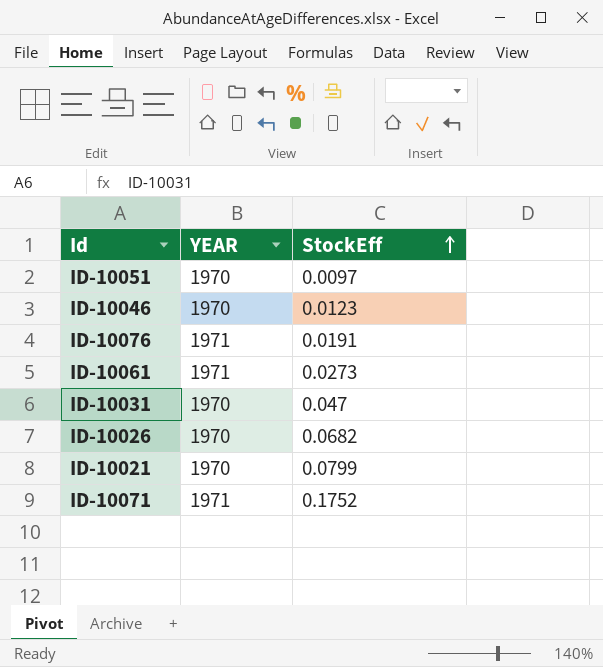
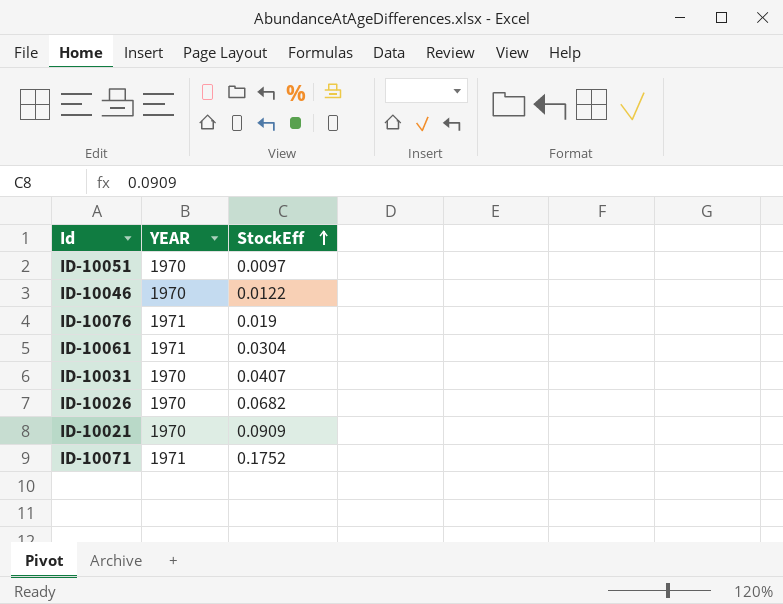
ID-10046 | StockEff: 0.0123 -> 0.0122
ID-10076 | StockEff: 0.0191 -> 0.019
ID-10061 | StockEff: 0.0273 -> 0.0304
ID-10031 | StockEff: 0.047 -> 0.0407
ID-10021 | StockEff: 0.0799 -> 0.0909

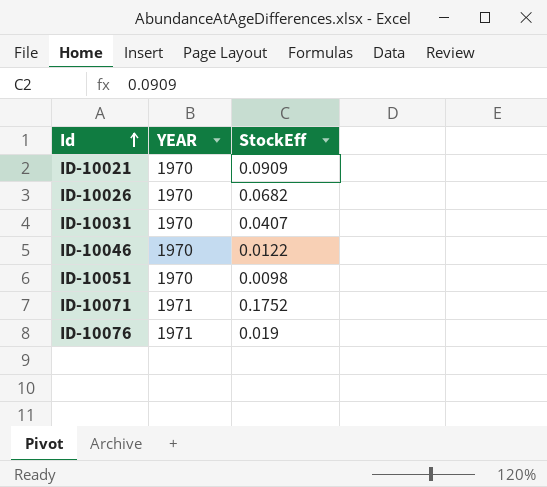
row order: StockEff ascending -> Id ascending
row ID-10061: 1971 | 0.0304 -> none
ID-10051 | StockEff: 0.0097 -> 0.0098

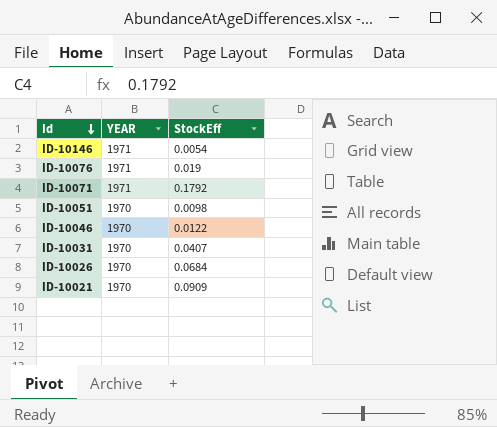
row order: Id ascending -> Id descending
row ID-10146: none -> 1971 | 0.0054
ID-10071 | StockEff: 0.1752 -> 0.1792
ID-10026 | StockEff: 0.0682 -> 0.0684

